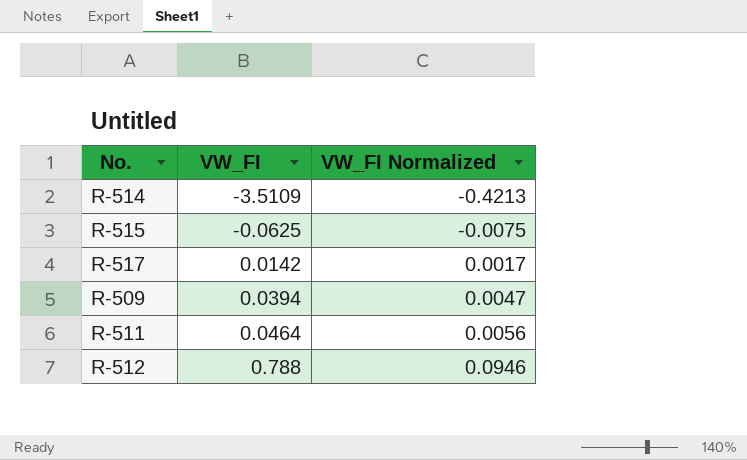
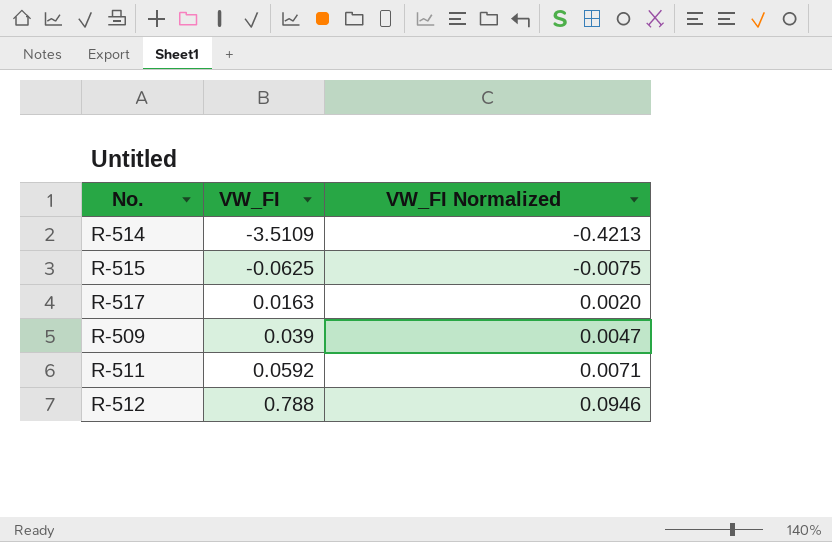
R-517 | VW_FI: 0.0142 -> 0.0163
R-517 | VW_FI Normalized: 0.0017 -> 0.0020
R-509 | VW_FI: 0.0394 -> 0.039
R-511 | VW_FI: 0.0464 -> 0.0592
R-511 | VW_FI Normalized: 0.0056 -> 0.0071

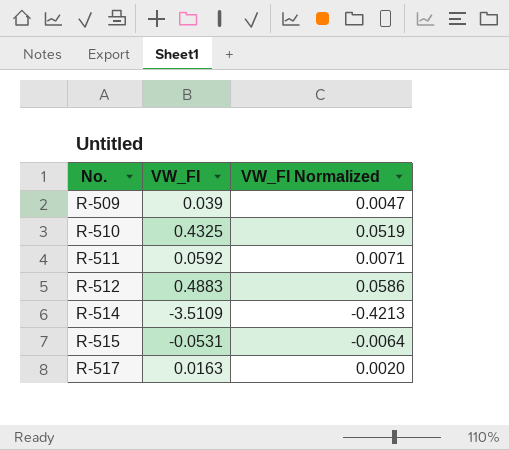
row order: VW_FI ascending -> No. ascending
row R-510: none -> 0.4325 | 0.0519
R-512 | VW_FI: 0.788 -> 0.4883
R-512 | VW_FI Normalized: 0.0946 -> 0.0586
R-515 | VW_FI: -0.0625 -> -0.0531
R-515 | VW_FI Normalized: -0.0075 -> -0.0064

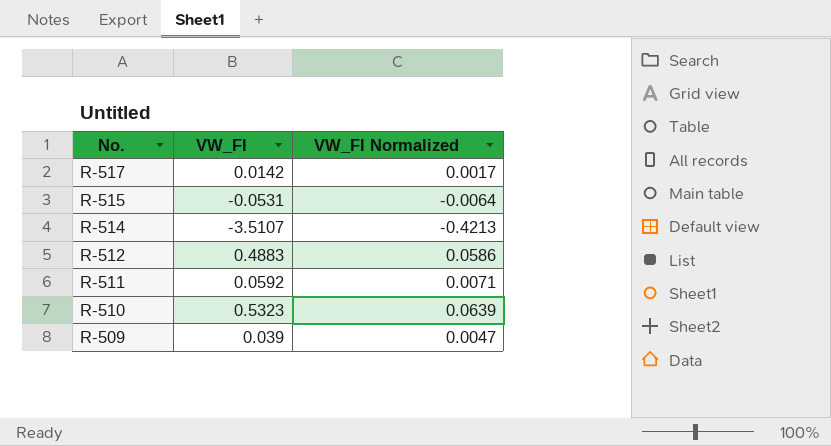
row order: No. ascending -> No. descending
R-517 | VW_FI: 0.0163 -> 0.0142
R-517 | VW_FI Normalized: 0.0020 -> 0.0017
R-514 | VW_FI: -3.5109 -> -3.5107
R-510 | VW_FI: 0.4325 -> 0.5323
R-510 | VW_FI Normalized: 0.0519 -> 0.0639

